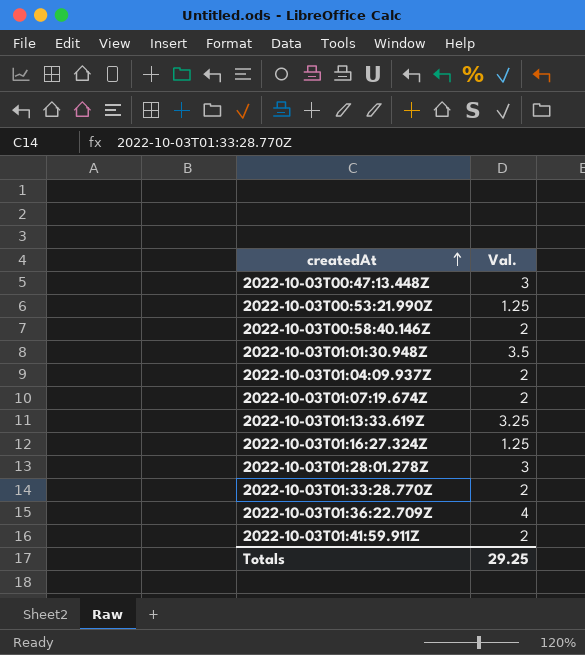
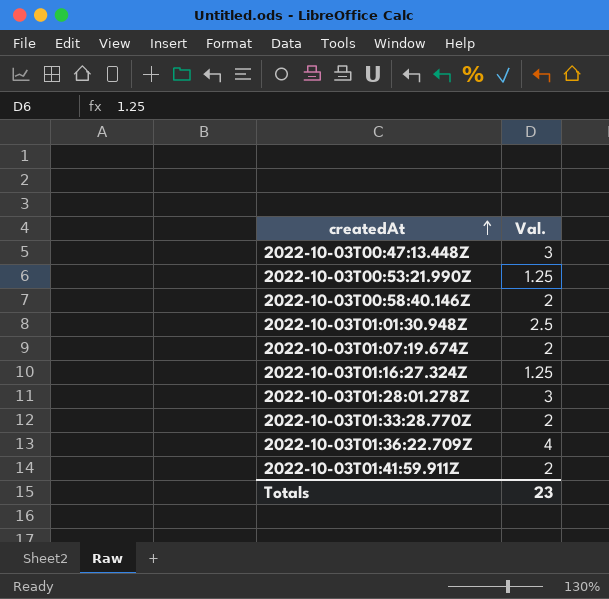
row 2022-10-03T01:04:09.937Z: 2 -> none
row 2022-10-03T01:13:33.619Z: 3.25 -> none
2022-10-03T01:01:30.948Z | Val.: 3.5 -> 2.5
Totals | Val.: 29.25 -> 23

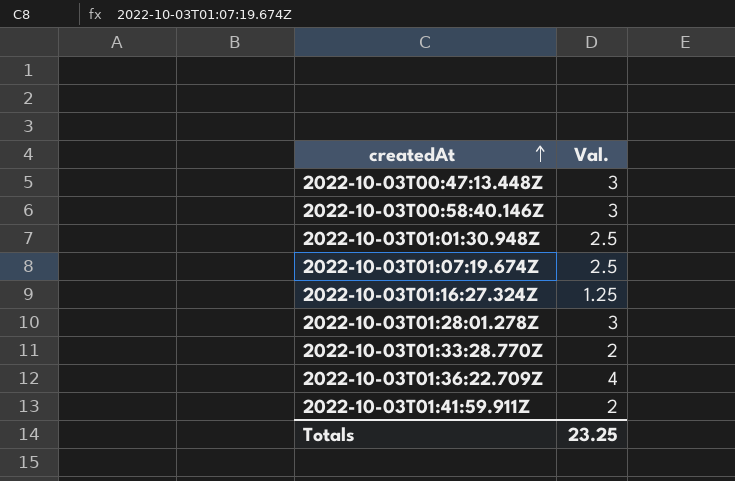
row 2022-10-03T00:53:21.990Z: 1.25 -> none
2022-10-03T00:58:40.146Z | Val.: 2 -> 3
2022-10-03T01:07:19.674Z | Val.: 2 -> 2.5
Totals | Val.: 23 -> 23.25

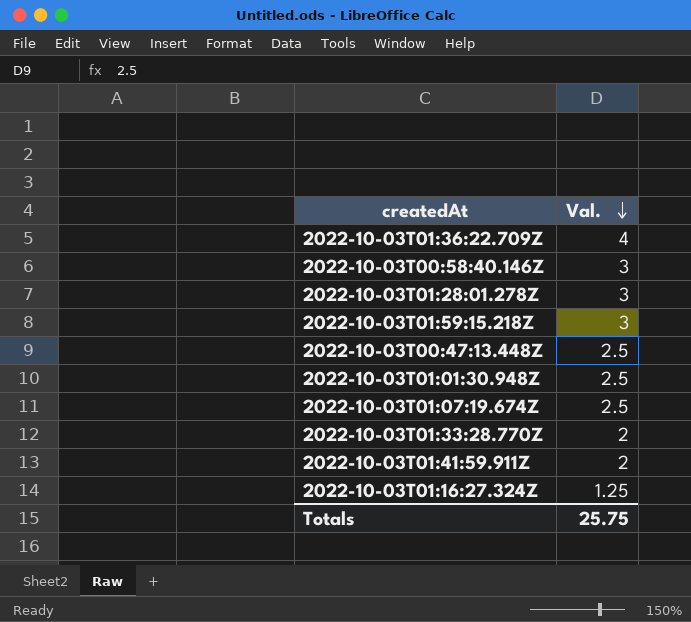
row order: createdAt ascending -> Val. descending
row 2022-10-03T01:59:15.218Z: none -> 3
2022-10-03T00:47:13.448Z | Val.: 3 -> 2.5
Totals | Val.: 23.25 -> 25.75

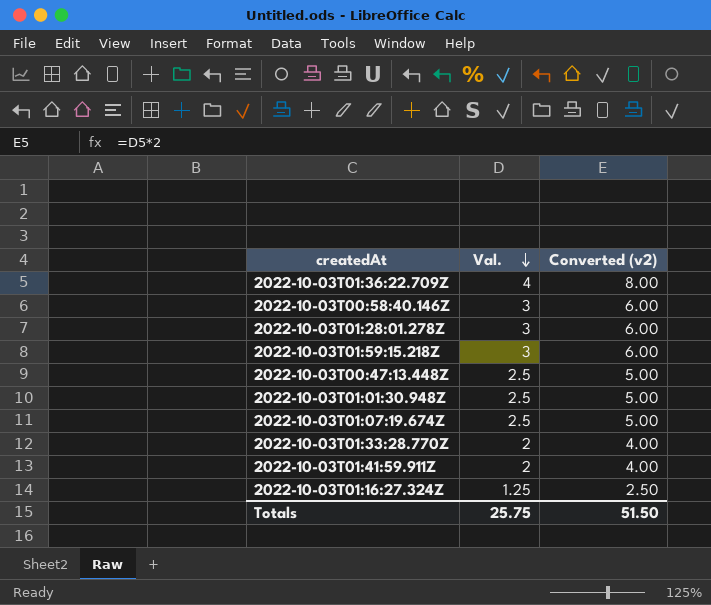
column Converted (v2) | formula: none -> [Val.] * 2

